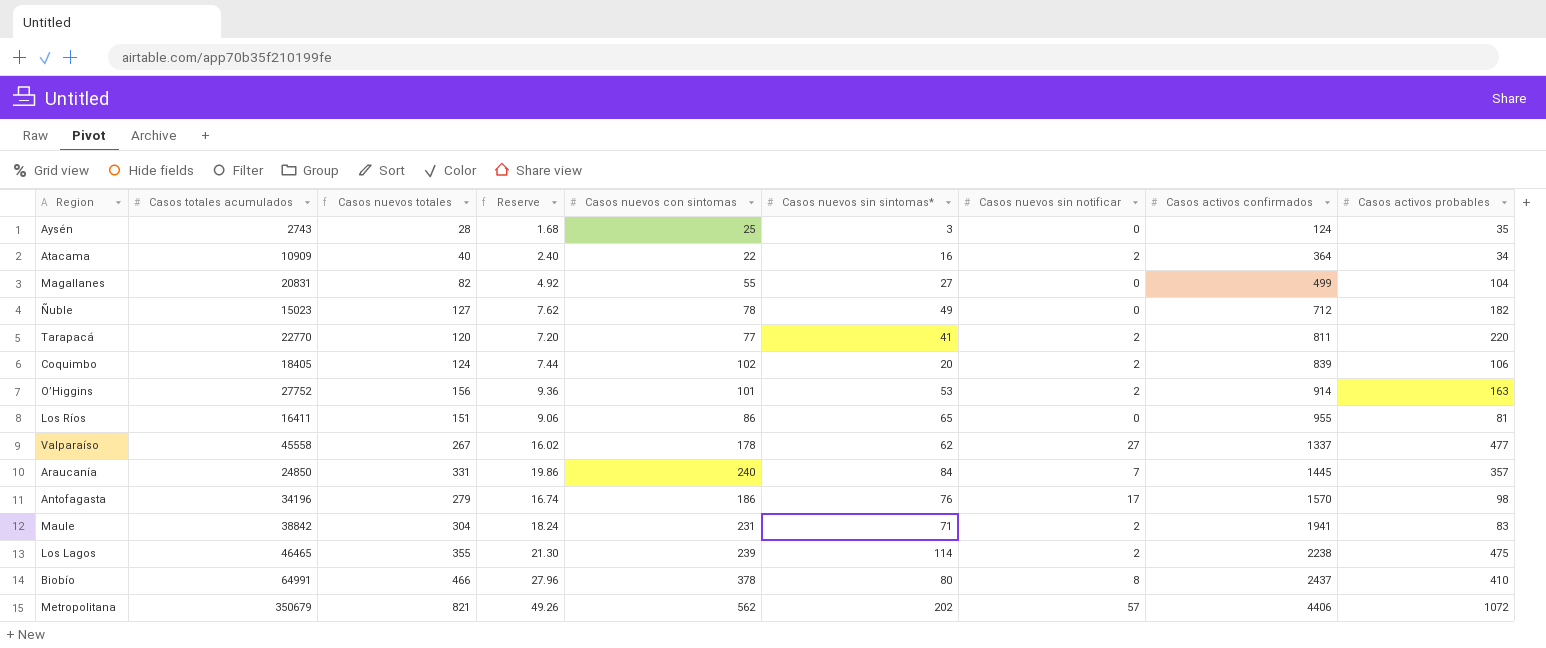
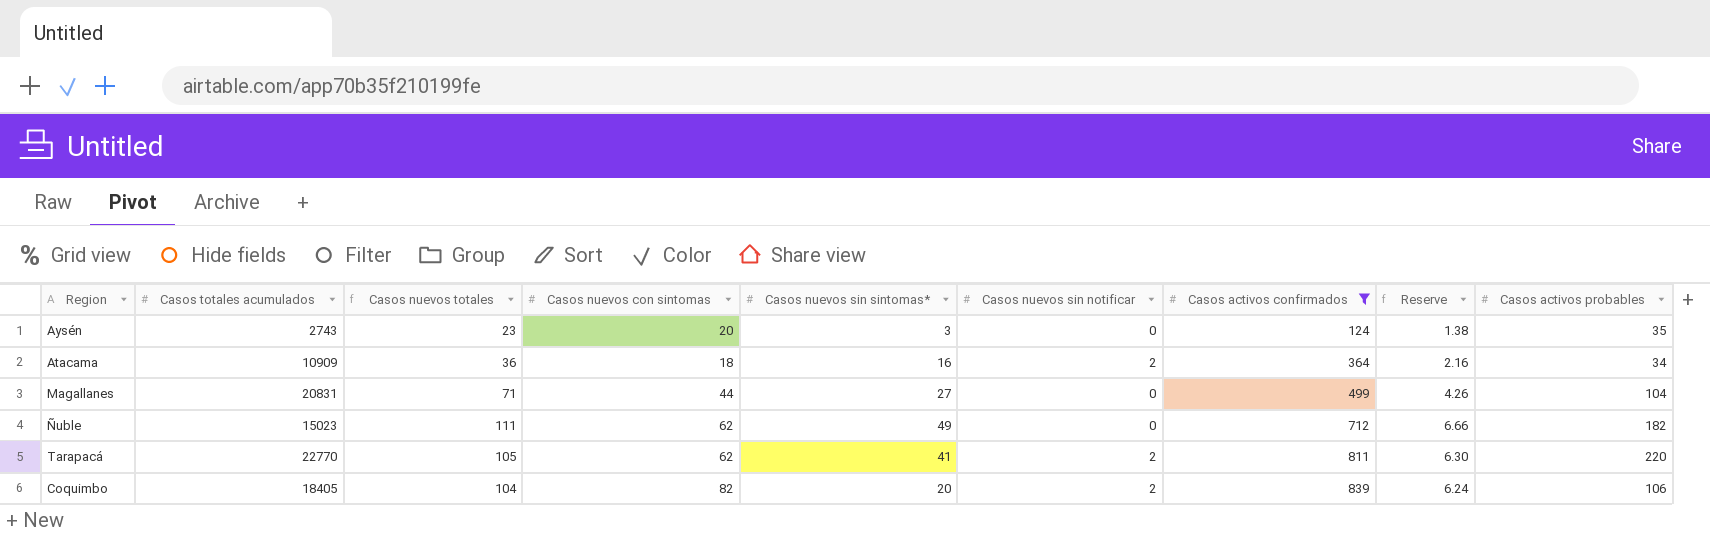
filter: none -> Casos activos confirmados <= 839
column Reserve | position: 4 -> 8
Aysén | Casos nuevos totales: 28 -> 23
Aysén | Casos nuevos con sintomas: 25 -> 20
Aysén | Reserve: 1.68 -> 1.38
Atacama | Casos nuevos totales: 40 -> 36
Atacama | Casos nuevos con sintomas: 22 -> 18
Atacama | Reserve: 2.40 -> 2.16
Magallanes | Casos nuevos totales: 82 -> 71
Magallanes | Casos nuevos con sintomas: 55 -> 44
Magallanes | Reserve: 4.92 -> 4.26
Ñuble | Casos nuevos totales: 127 -> 111
Ñuble | Casos nuevos con sintomas: 78 -> 62
Ñuble | Reserve: 7.62 -> 6.66
Tarapacá | Casos nuevos totales: 120 -> 105
Tarapacá | Casos nuevos con sintomas: 77 -> 62
Tarapacá | Reserve: 7.20 -> 6.30
Coquimbo | Casos nuevos totales: 124 -> 104
Coquimbo | Casos nuevos con sintomas: 102 -> 82
Coquimbo | Reserve: 7.44 -> 6.24

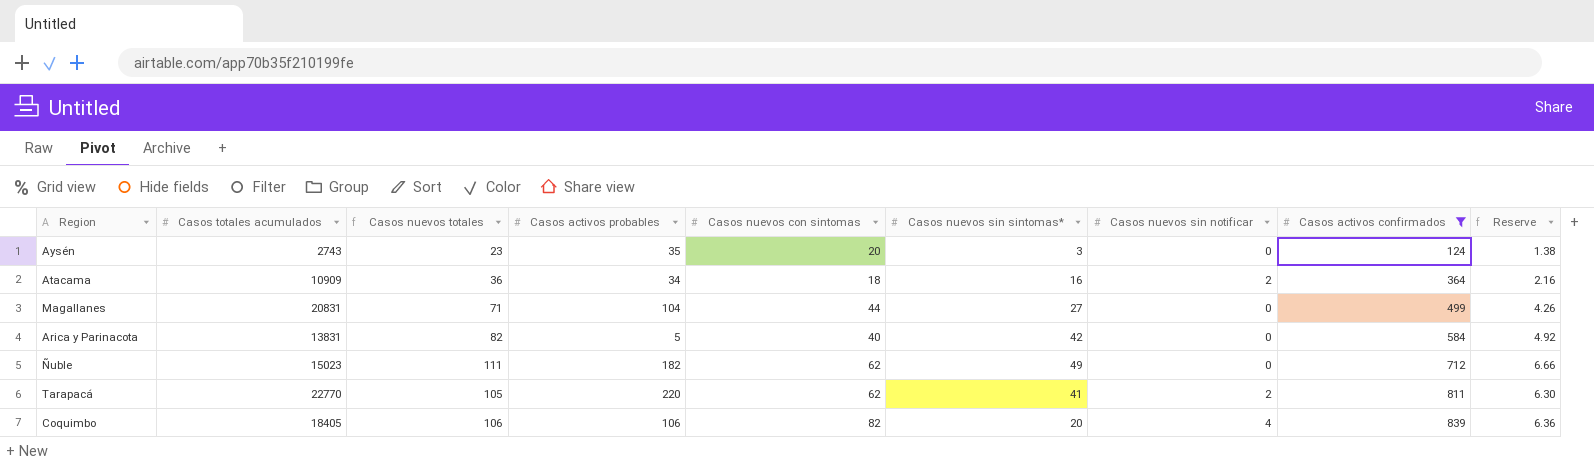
column Casos activos probables | position: 9 -> 4
row Arica y Parinacota: none -> 13831 | 82 | 5 | 40 | 42 | 0 | 584 | 4.92
Coquimbo | Casos nuevos totales: 104 -> 106
Coquimbo | Casos nuevos sin notificar: 2 -> 4
Coquimbo | Reserve: 6.24 -> 6.36

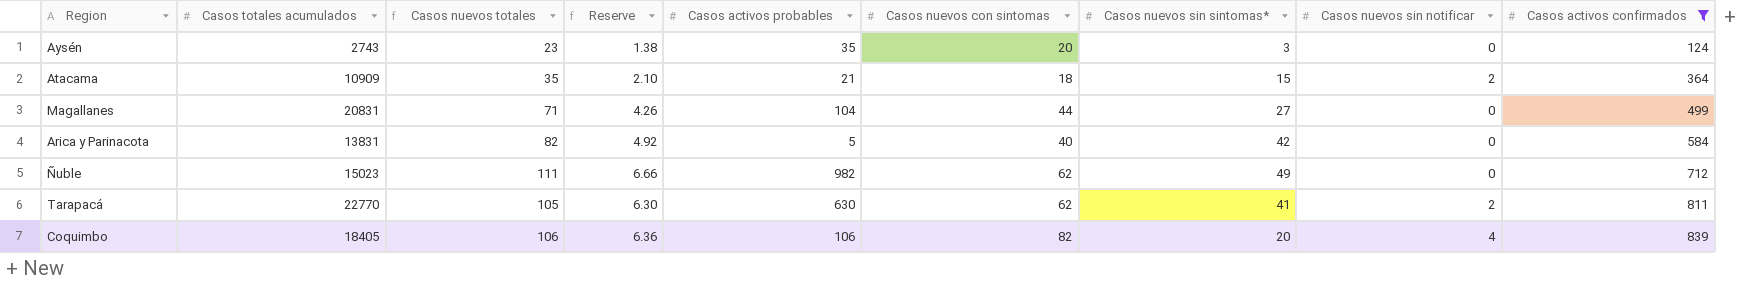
column Reserve | position: 9 -> 4
Atacama | Casos nuevos totales: 36 -> 35
Atacama | Reserve: 2.16 -> 2.10
Atacama | Casos activos probables: 34 -> 21
Atacama | Casos nuevos sin sintomas*: 16 -> 15
Ñuble | Casos activos probables: 182 -> 982
Tarapacá | Casos activos probables: 220 -> 630

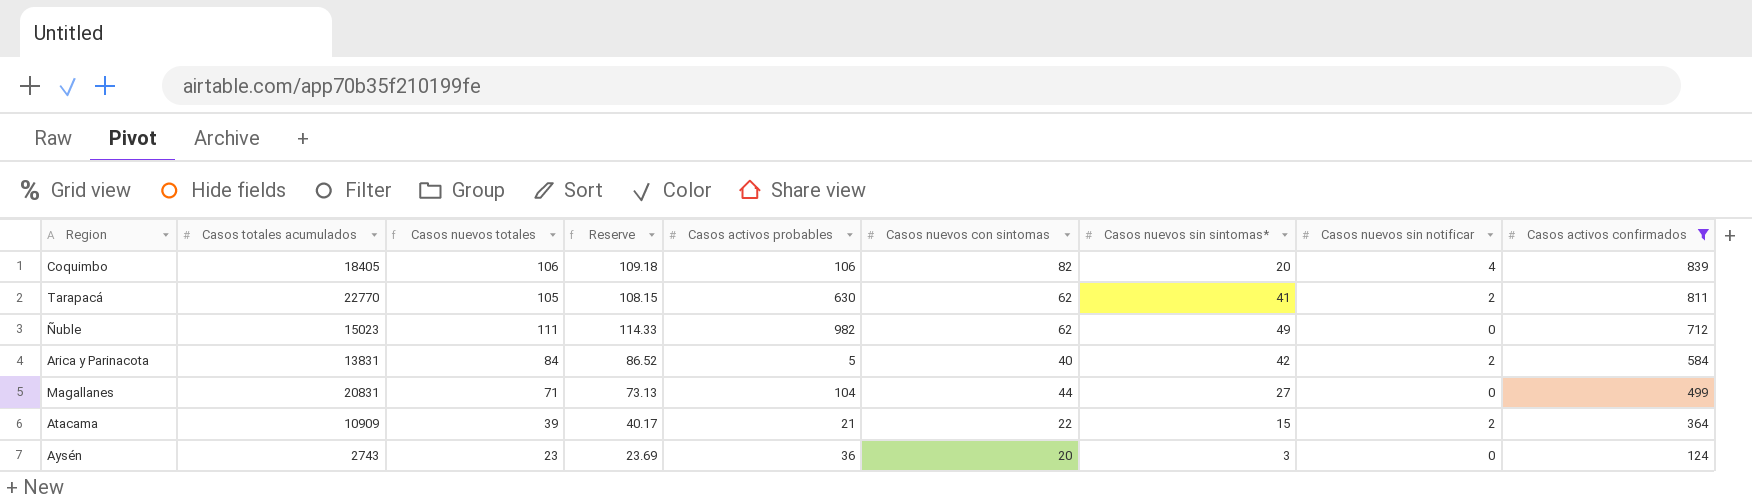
row order: Casos activos confirmados ascending -> Casos activos confirmados descending
column Reserve | formula: [Casos nuevos totales] * 0.06 -> [Casos nuevos totales] * 1.03
Arica y Parinacota | Casos nuevos totales: 82 -> 84
Arica y Parinacota | Casos nuevos sin notificar: 0 -> 2
Atacama | Casos nuevos totales: 35 -> 39
Atacama | Casos nuevos con sintomas: 18 -> 22
Aysén | Casos activos probables: 35 -> 36

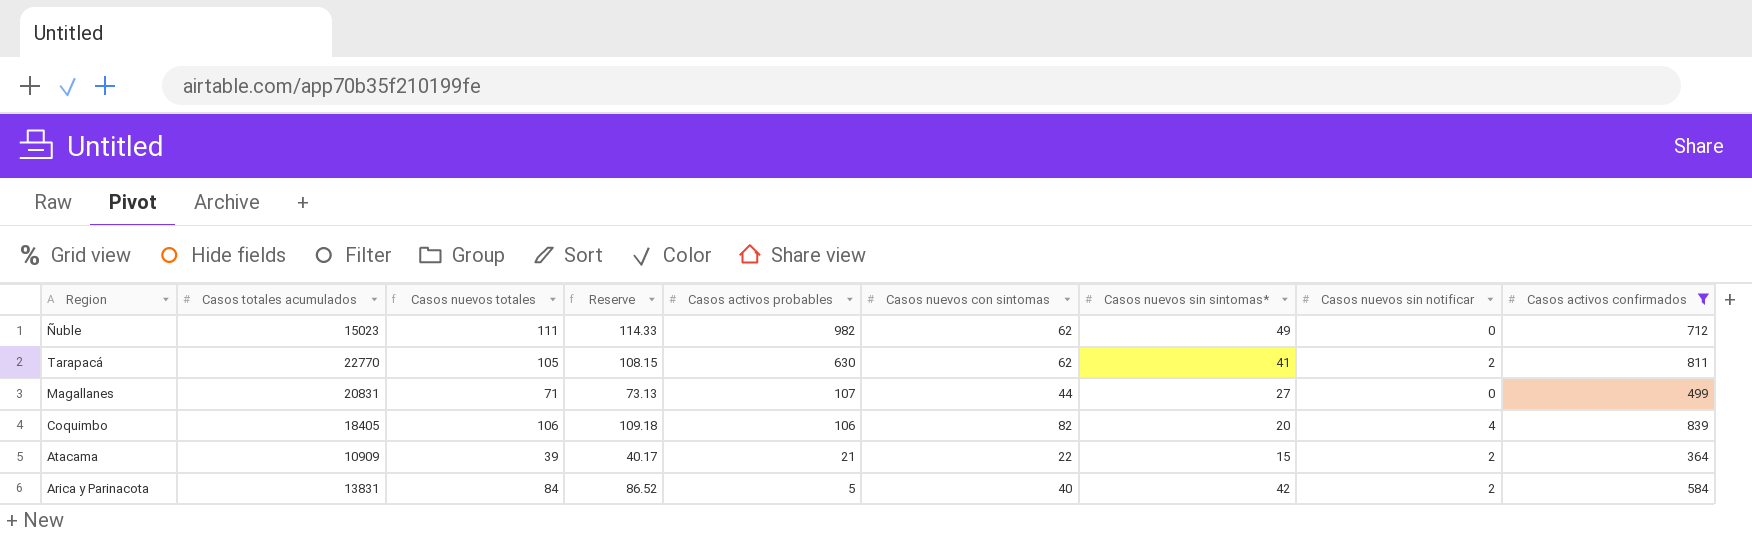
row order: Casos activos confirmados descending -> Casos activos probables descending
row Aysén: 2743 | 23 | 23.69 | 36 | 20 | 3 | 0 | 124 -> none
Magallanes | Casos activos probables: 104 -> 107

